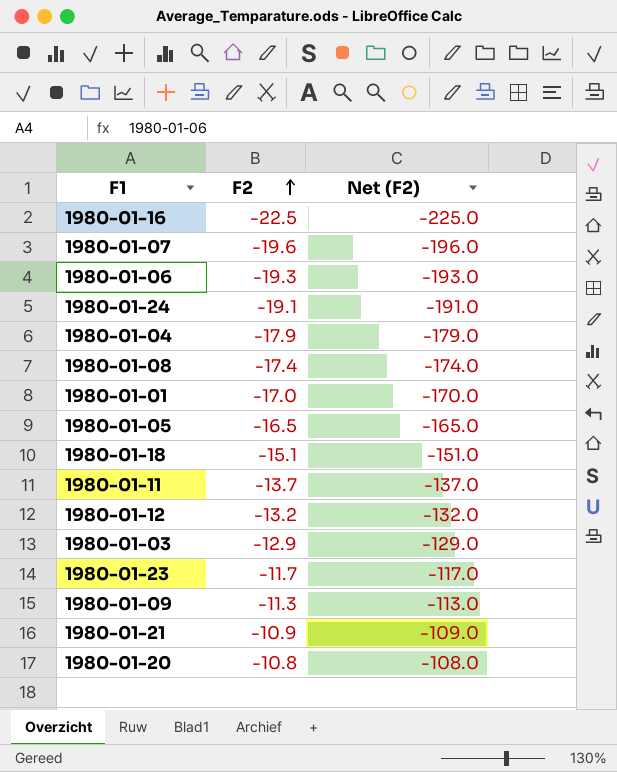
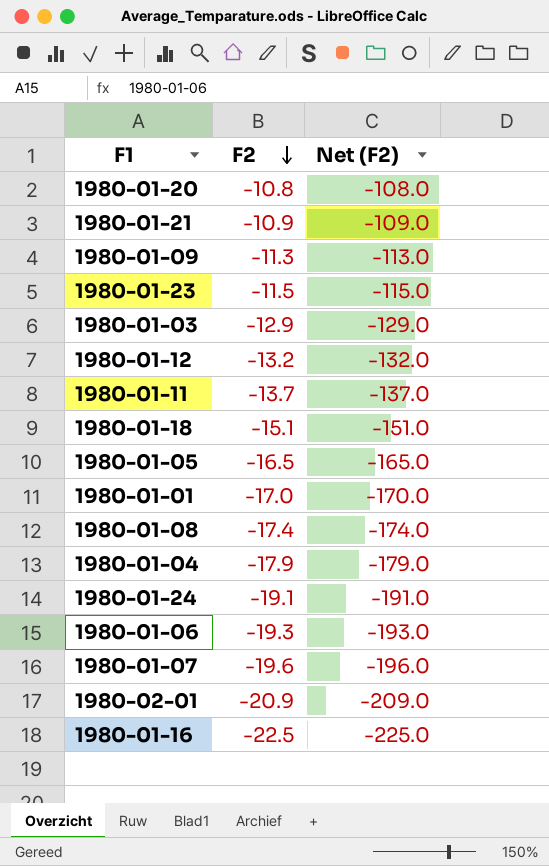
row order: F2 ascending -> F2 descending
1980-01-23 | F2: -11.7 -> -11.5
1980-01-23 | Net (F2): -117.0 -> -115.0
row 1980-02-01: none -> -20.9 | -209.0

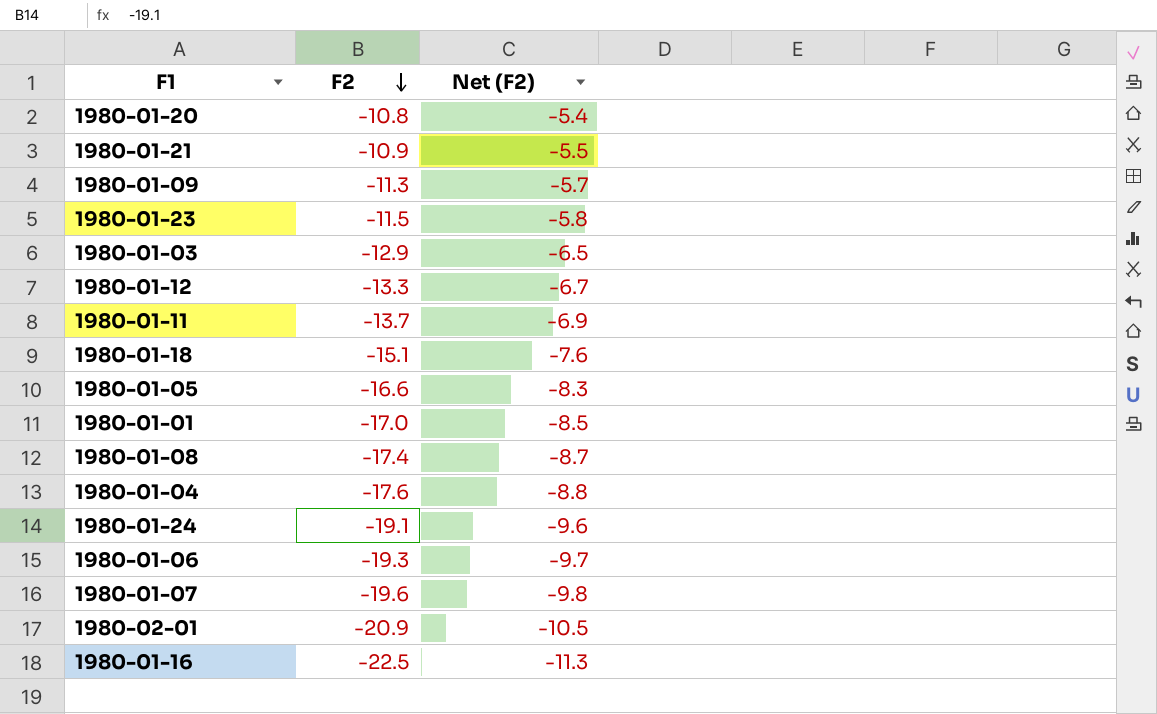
column Net (F2) | formula: [F2] * 10 -> [F2] * 0.5
1980-01-12 | F2: -13.2 -> -13.3
1980-01-05 | F2: -16.5 -> -16.6
1980-01-04 | F2: -17.9 -> -17.6

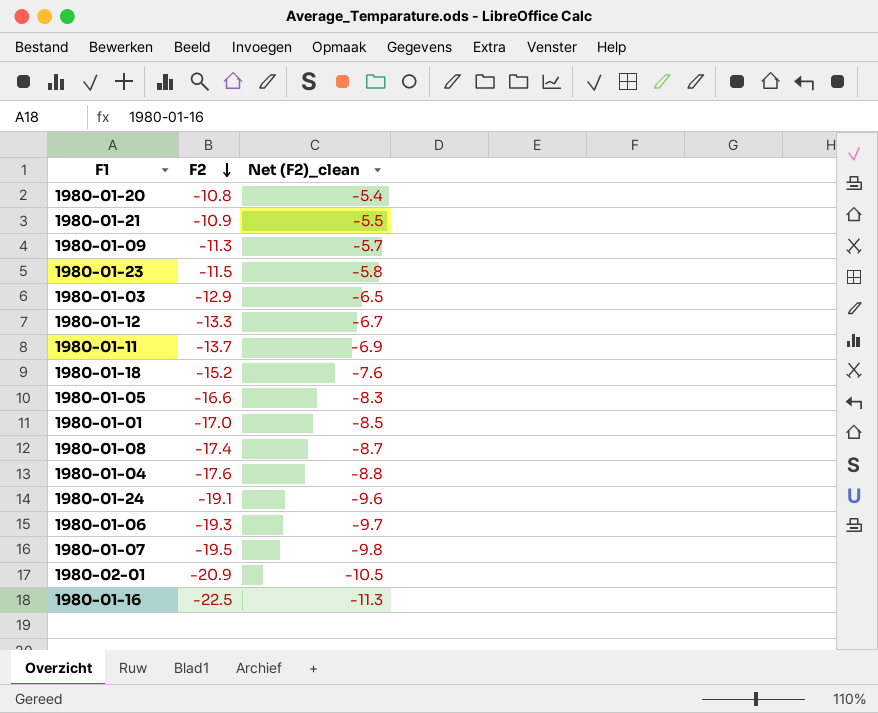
column name: Net (F2) -> Net (F2)_clean
1980-01-18 | F2: -15.1 -> -15.2
1980-01-07 | F2: -19.6 -> -19.5

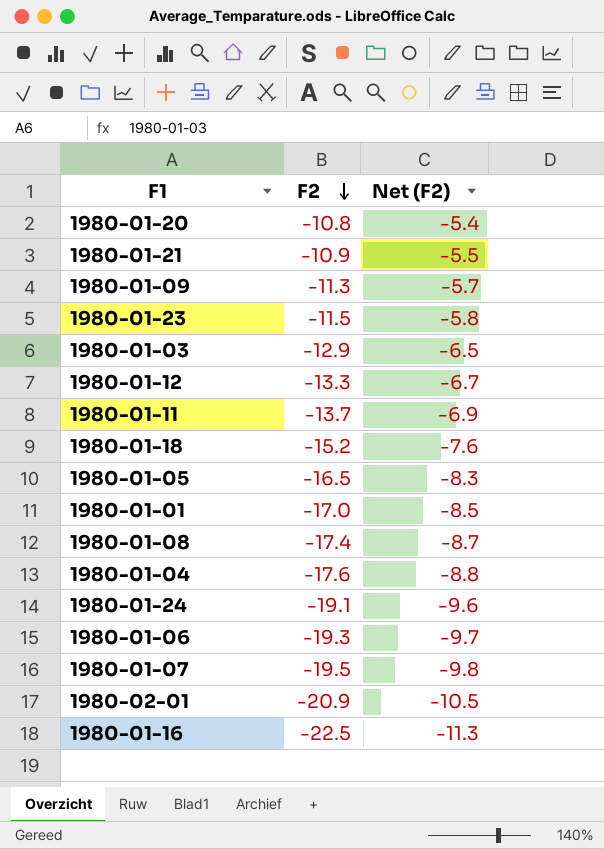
column name: Net (F2)_clean -> Net (F2)
1980-01-05 | F2: -16.6 -> -16.5

